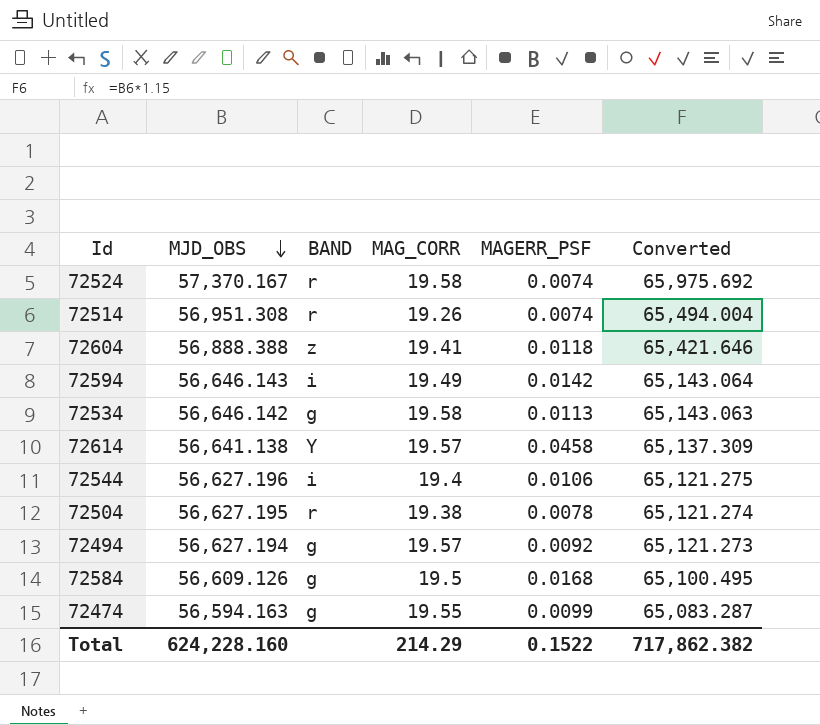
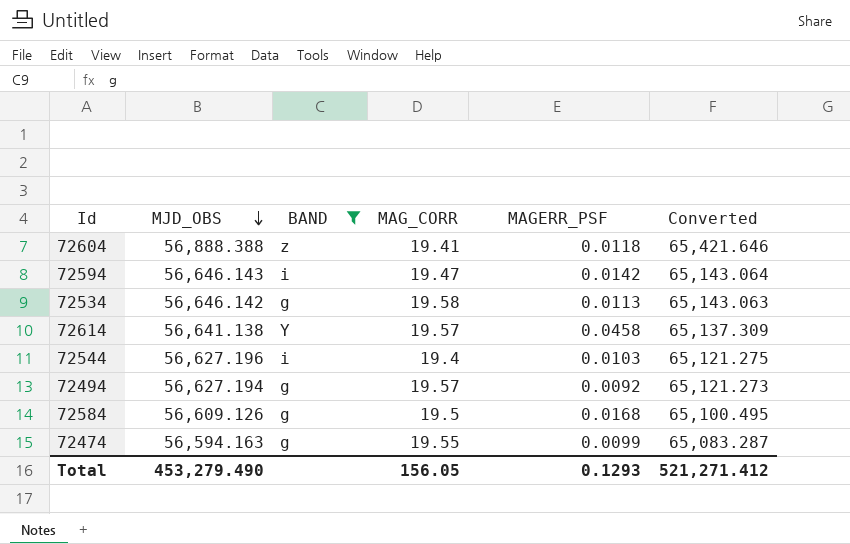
filter: none -> BAND != r
72594 | MAG_CORR: 19.49 -> 19.47
72544 | MAGERR_PSF: 0.0106 -> 0.0103
Total | MJD_OBS: 624,228.160 -> 453,279.490
Total | MAG_CORR: 214.29 -> 156.05
Total | MAGERR_PSF: 0.1522 -> 0.1293
Total | Converted: 717,862.382 -> 521,271.412

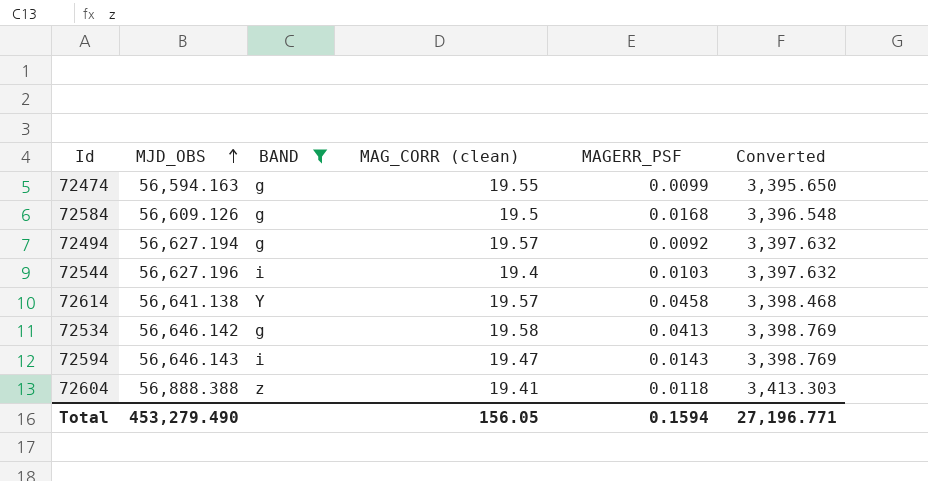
row order: MJD_OBS descending -> MJD_OBS ascending
column name: MAG_CORR -> MAG_CORR (clean)
column Converted | formula: [MJD_OBS] * 1.15 -> [MJD_OBS] * 0.06
72534 | MAGERR_PSF: 0.0113 -> 0.0413
72594 | MAGERR_PSF: 0.0142 -> 0.0143
Total | MAGERR_PSF: 0.1293 -> 0.1594
Total | Converted: 521,271.412 -> 27,196.771

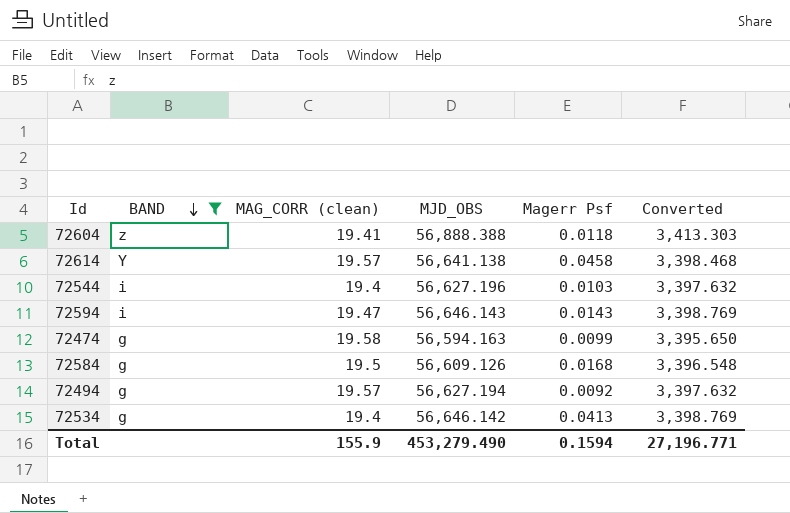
row order: MJD_OBS ascending -> BAND descending
column MJD_OBS | position: 2 -> 4
column name: MAGERR_PSF -> Magerr Psf
72474 | MAG_CORR (clean): 19.55 -> 19.58
72534 | MAG_CORR (clean): 19.58 -> 19.4
Total | MAG_CORR (clean): 156.05 -> 155.9

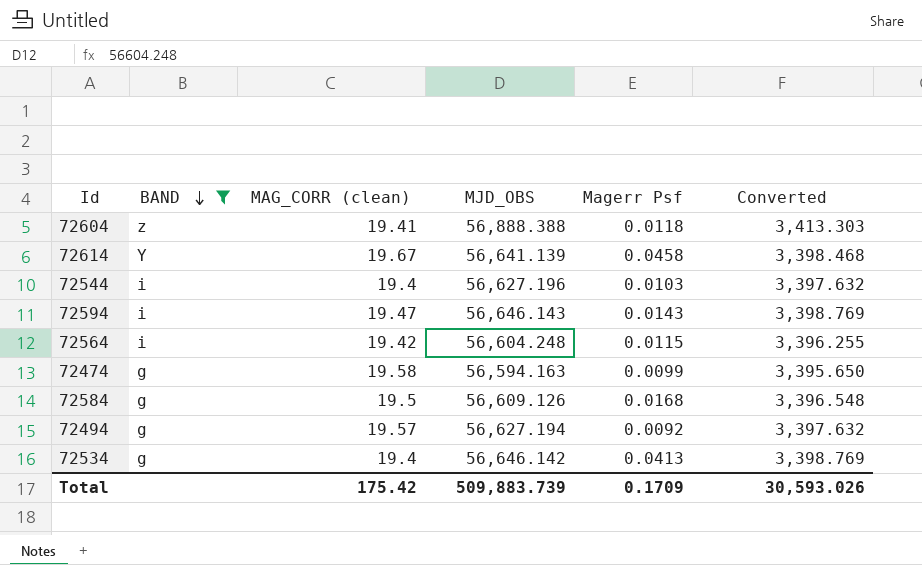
72614 | MAG_CORR (clean): 19.57 -> 19.67
72614 | MJD_OBS: 56,641.138 -> 56,641.139
row 72564: none -> i | 19.42 | 56,604.248 | 0.0115 | 3,396.255
Total | MAG_CORR (clean): 155.9 -> 175.42
Total | MJD_OBS: 453,279.490 -> 509,883.739
Total | Magerr Psf: 0.1594 -> 0.1709
Total | Converted: 27,196.771 -> 30,593.026

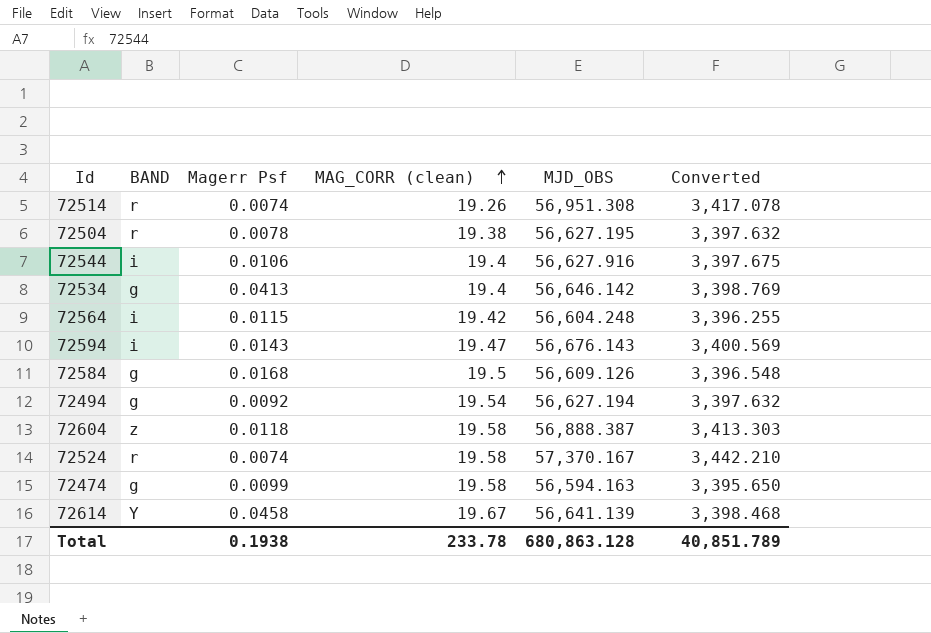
filter: BAND != r -> none
row order: BAND descending -> MAG_CORR (clean) ascending
column Magerr Psf | position: 5 -> 3
72544 | Magerr Psf: 0.0103 -> 0.0106
72544 | MJD_OBS: 56,627.196 -> 56,627.916
72544 | Converted: 3,397.632 -> 3,397.675
72594 | MJD_OBS: 56,646.143 -> 56,676.143
72594 | Converted: 3,398.769 -> 3,400.569
72494 | MAG_CORR (clean): 19.57 -> 19.54
72604 | MAG_CORR (clean): 19.41 -> 19.58
72604 | MJD_OBS: 56,888.388 -> 56,888.387
Total | Magerr Psf: 0.1709 -> 0.1938
Total | MAG_CORR (clean): 175.42 -> 233.78
Total | MJD_OBS: 509,883.739 -> 680,863.128
Total | Converted: 30,593.026 -> 40,851.789

